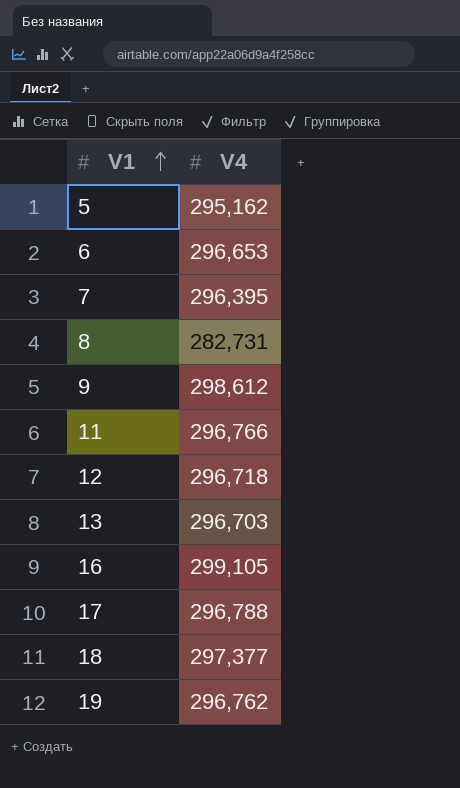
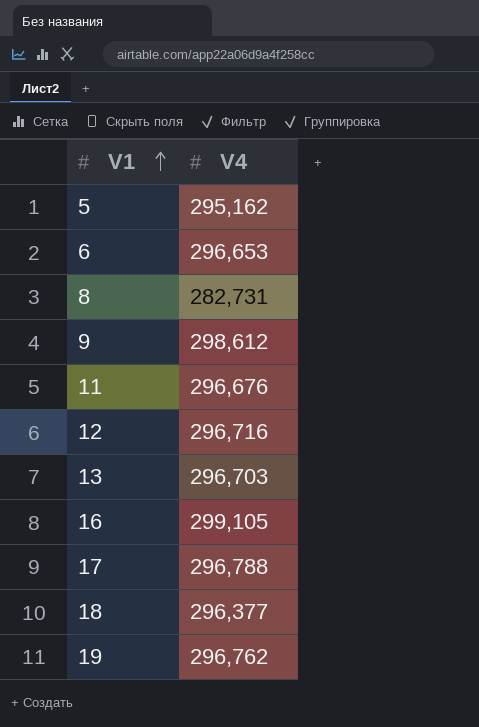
row 7: 296,395 -> none
11 | V4: 296,766 -> 296,676
12 | V4: 296,718 -> 296,716
18 | V4: 297,377 -> 296,377

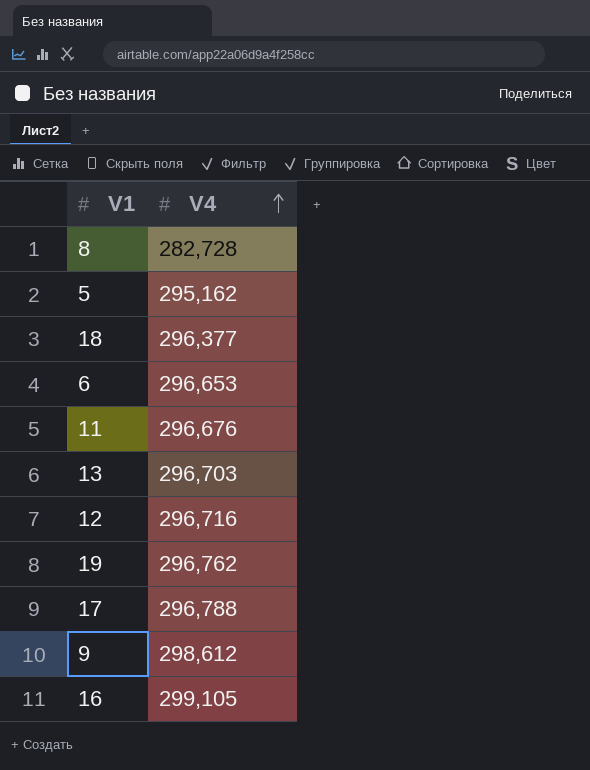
row order: V1 ascending -> V4 ascending
8 | V4: 282,731 -> 282,728

